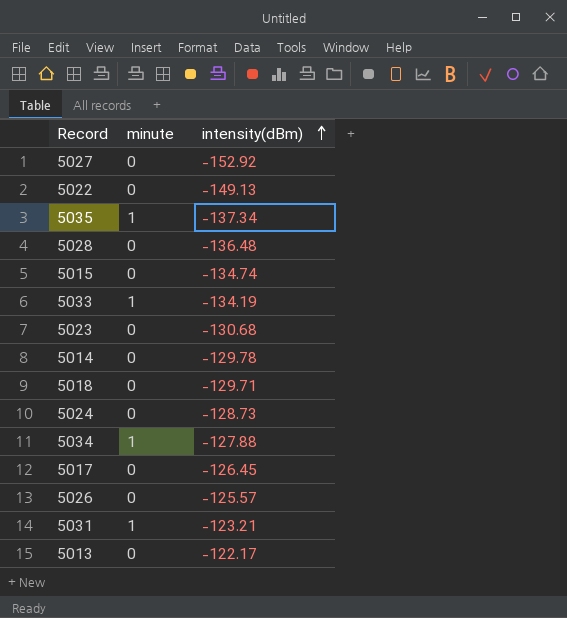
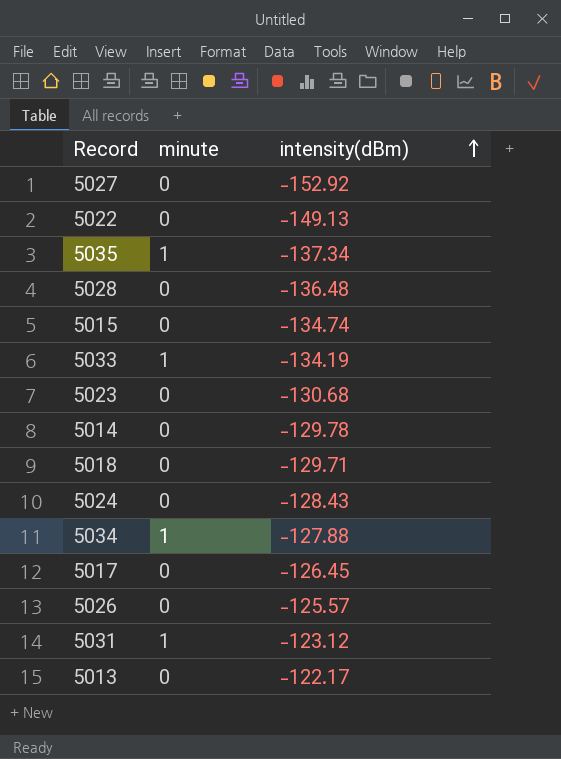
5024 | intensity(dBm): -128.73 -> -128.43
5031 | intensity(dBm): -123.21 -> -123.12

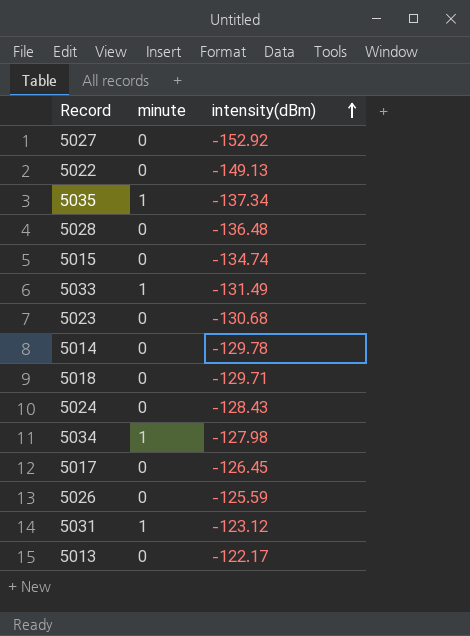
5033 | intensity(dBm): -134.19 -> -131.49
5034 | intensity(dBm): -127.88 -> -127.98
5026 | intensity(dBm): -125.57 -> -125.59

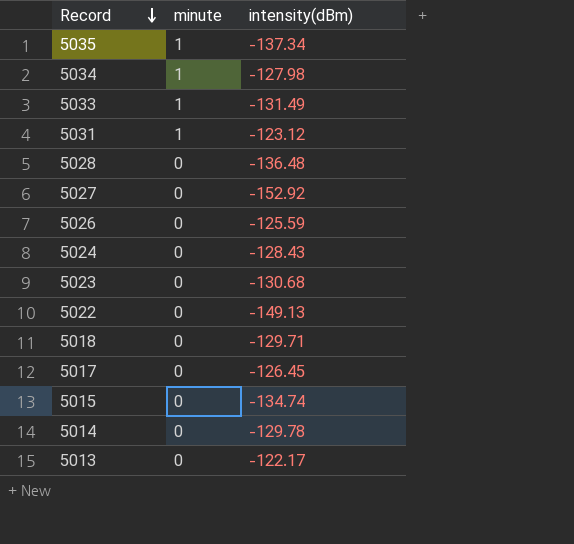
row order: intensity(dBm) ascending -> Record descending

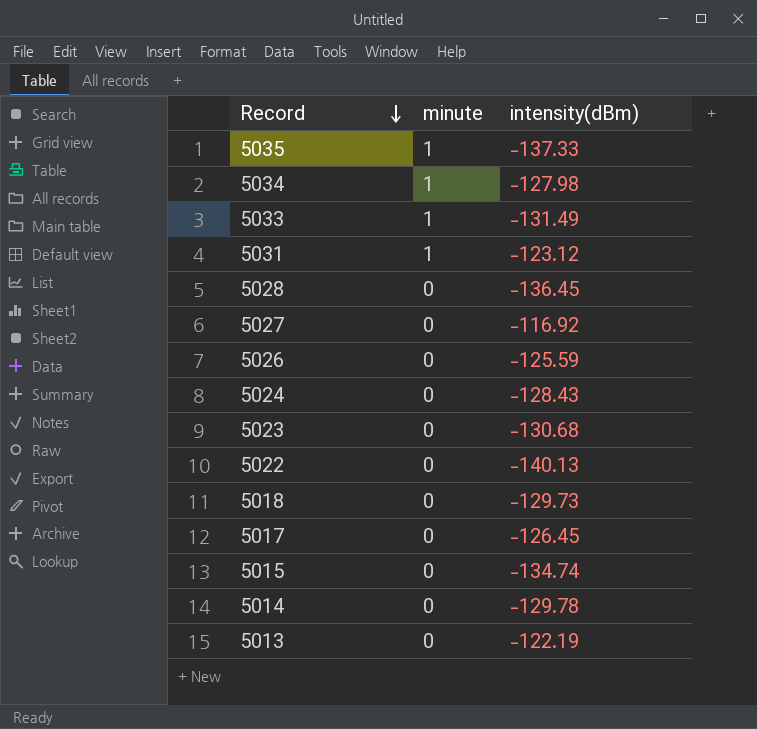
5035 | intensity(dBm): -137.34 -> -137.33
5028 | intensity(dBm): -136.48 -> -136.45
5027 | intensity(dBm): -152.92 -> -116.92
5022 | intensity(dBm): -149.13 -> -140.13
5018 | intensity(dBm): -129.71 -> -129.73
5013 | intensity(dBm): -122.17 -> -122.19

